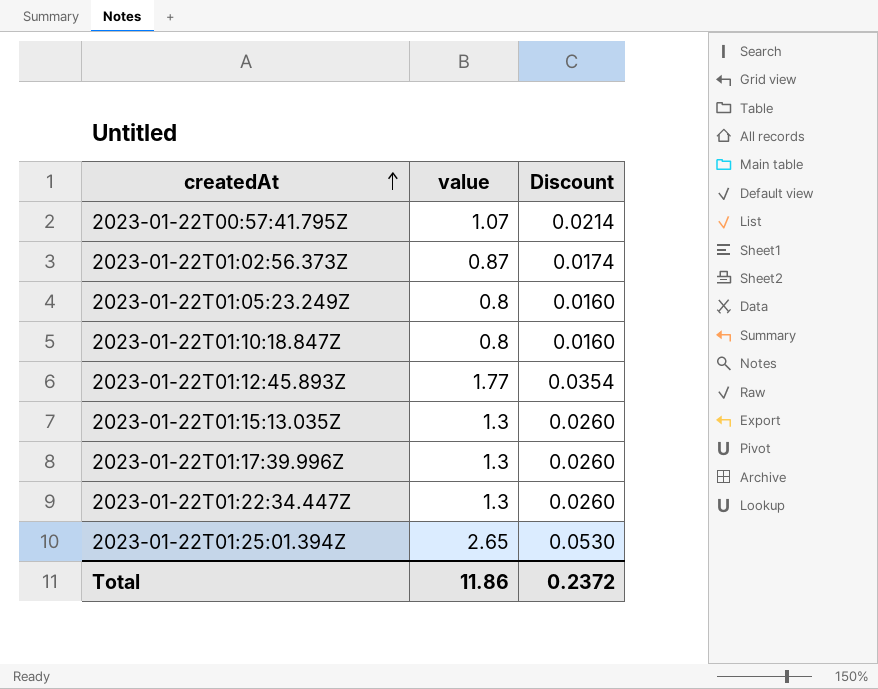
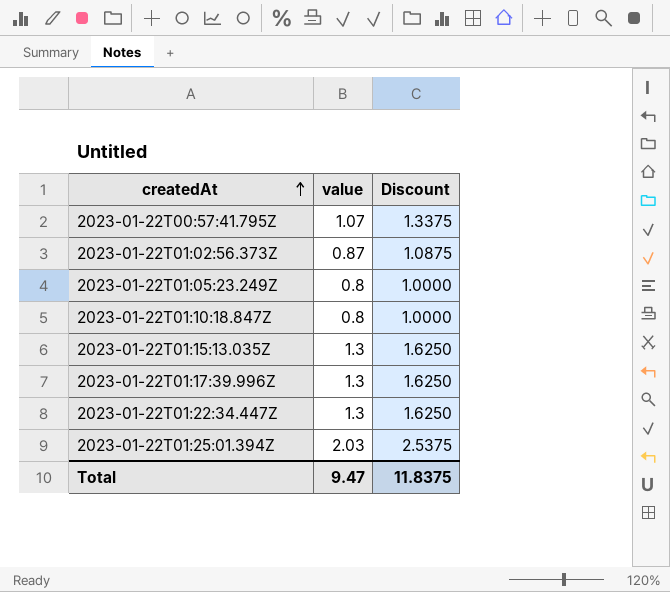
column Discount | formula: [value] * 0.02 -> [value] * 1.25
row 2023-01-22T01:12:45.893Z: 1.77 | 0.0354 -> none
2023-01-22T01:25:01.394Z | value: 2.65 -> 2.03
Total | value: 11.86 -> 9.47
Total | Discount: 0.2372 -> 11.8375

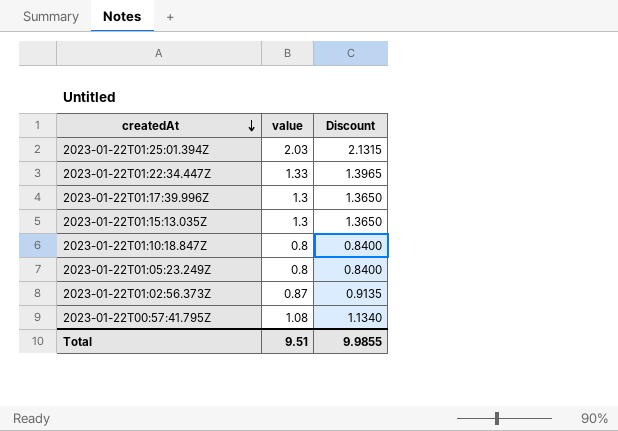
row order: createdAt ascending -> createdAt descending
column Discount | formula: [value] * 1.25 -> [value] * 1.05
2023-01-22T01:22:34.447Z | value: 1.3 -> 1.33
2023-01-22T00:57:41.795Z | value: 1.07 -> 1.08
Total | value: 9.47 -> 9.51
Total | Discount: 11.8375 -> 9.9855

